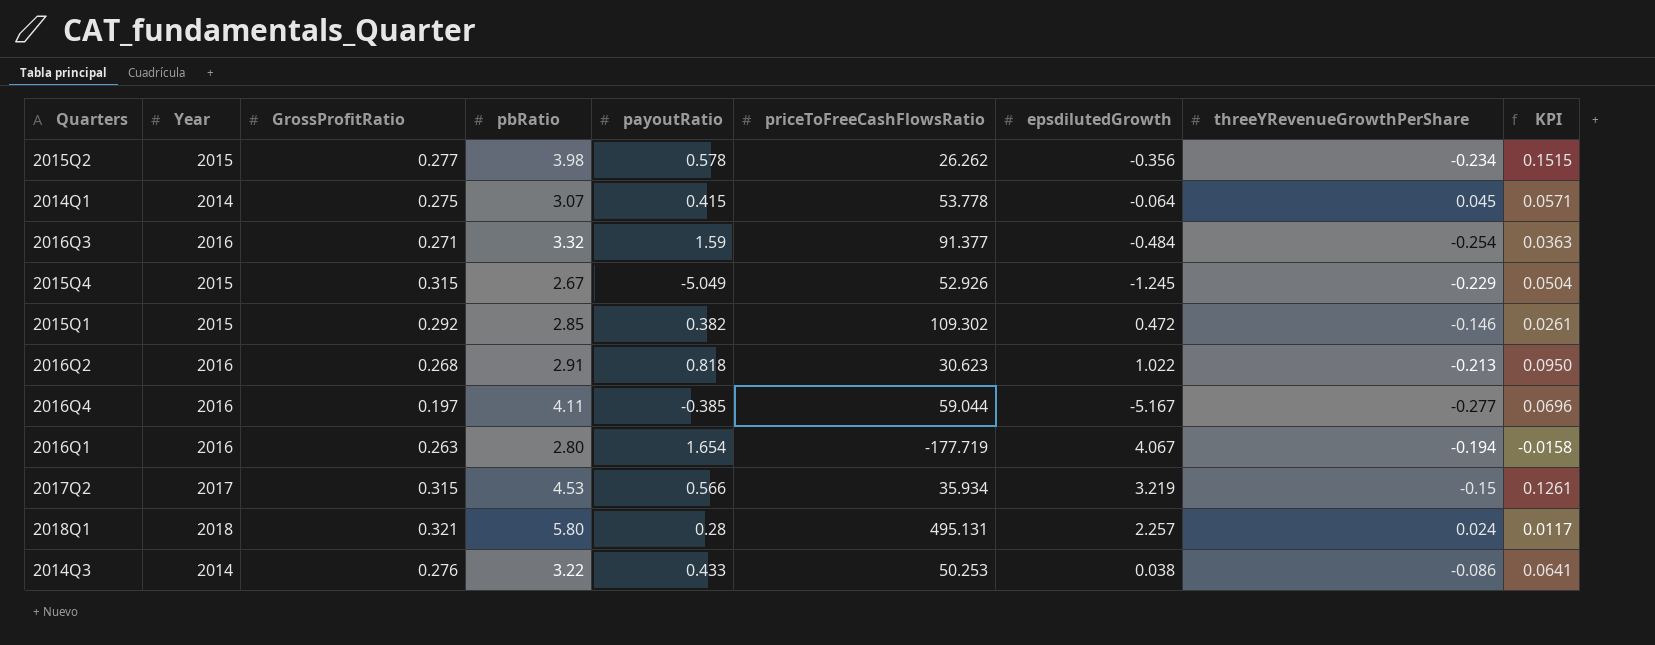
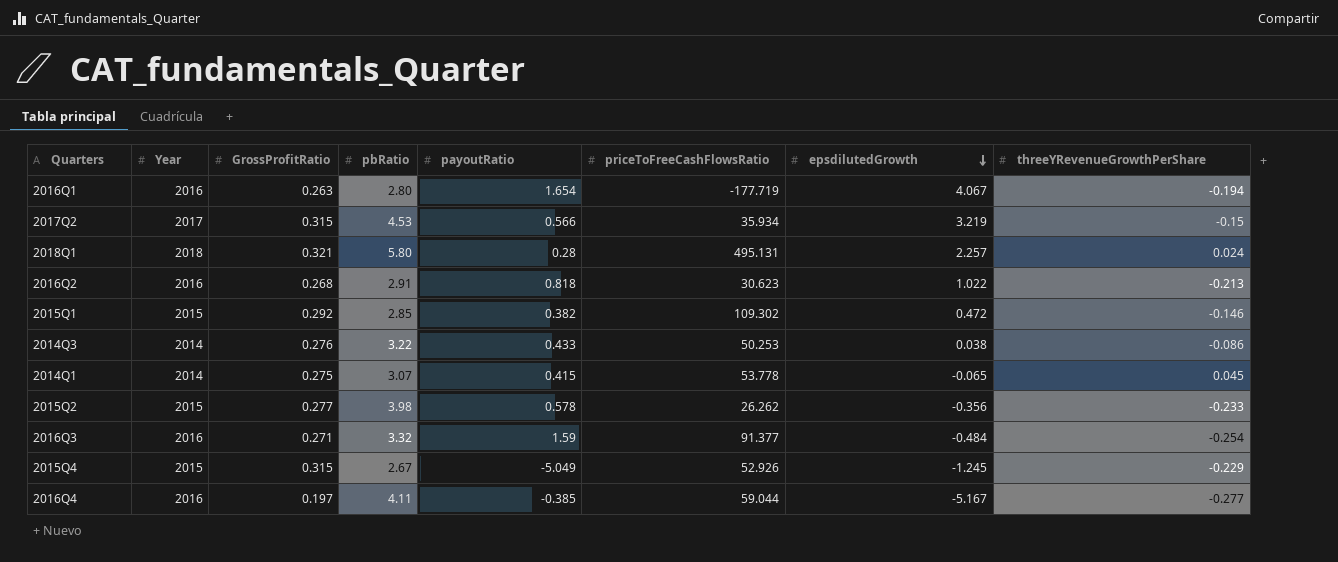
row order: none -> epsdilutedGrowth descending
column KPI | formula: [pbRatio] / [priceToFreeCashFlowsRatio] -> none
2014Q1 | epsdilutedGrowth: -0.064 -> -0.065
2015Q2 | threeYRevenueGrowthPerShare: -0.234 -> -0.233

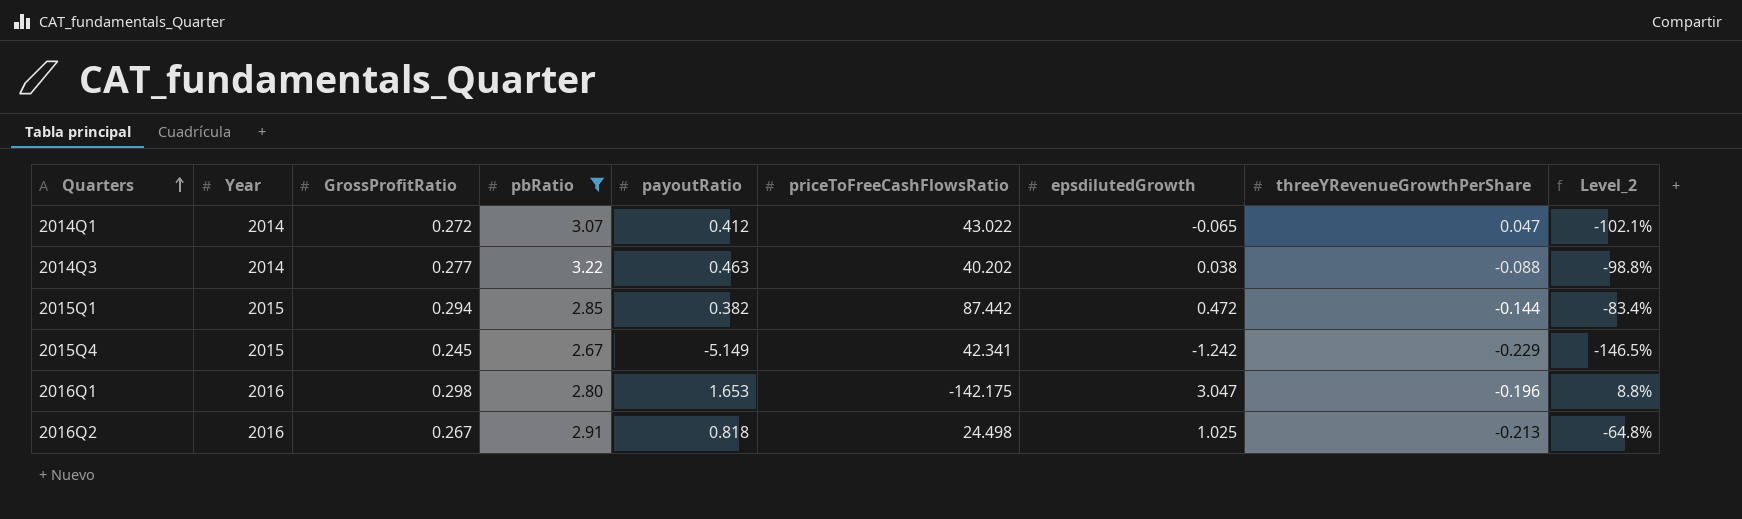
filter: none -> pbRatio <= 3.22
row order: epsdilutedGrowth descending -> Quarters ascending
column Level_2 | formula: none -> ([epsdilutedGrowth] - [pbRatio]) / [pbRatio]
2014Q1 | GrossProfitRatio: 0.275 -> 0.272
2014Q1 | payoutRatio: 0.415 -> 0.412
2014Q1 | priceToFreeCashFlowsRatio: 53.778 -> 43.022
2014Q1 | threeYRevenueGrowthPerShare: 0.045 -> 0.047
2014Q3 | GrossProfitRatio: 0.276 -> 0.277
2014Q3 | payoutRatio: 0.433 -> 0.463
2014Q3 | priceToFreeCashFlowsRatio: 50.253 -> 40.202
2014Q3 | threeYRevenueGrowthPerShare: -0.086 -> -0.088
2015Q1 | GrossProfitRatio: 0.292 -> 0.294
2015Q1 | priceToFreeCashFlowsRatio: 109.302 -> 87.442
2015Q1 | threeYRevenueGrowthPerShare: -0.146 -> -0.144
2015Q4 | GrossProfitRatio: 0.315 -> 0.245
2015Q4 | payoutRatio: -5.049 -> -5.149
2015Q4 | priceToFreeCashFlowsRatio: 52.926 -> 42.341
2015Q4 | epsdilutedGrowth: -1.245 -> -1.242
2016Q1 | GrossProfitRatio: 0.263 -> 0.298
2016Q1 | payoutRatio: 1.654 -> 1.653
2016Q1 | priceToFreeCashFlowsRatio: -177.719 -> -142.175
2016Q1 | epsdilutedGrowth: 4.067 -> 3.047
2016Q1 | threeYRevenueGrowthPerShare: -0.194 -> -0.196
2016Q2 | GrossProfitRatio: 0.268 -> 0.267
2016Q2 | priceToFreeCashFlowsRatio: 30.623 -> 24.498
2016Q2 | epsdilutedGrowth: 1.022 -> 1.025

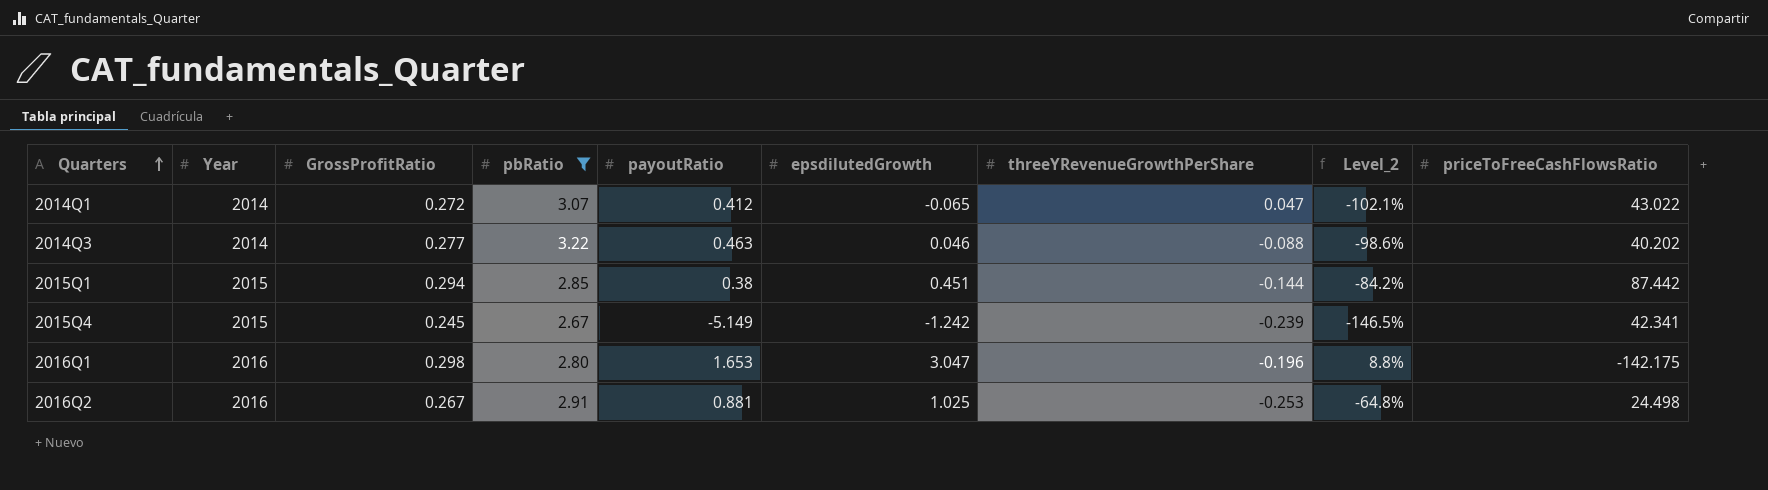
column priceToFreeCashFlowsRatio | position: 6 -> 9
2014Q3 | epsdilutedGrowth: 0.038 -> 0.046
2014Q3 | Level_2: -98.8% -> -98.6%
2015Q1 | payoutRatio: 0.382 -> 0.38
2015Q1 | epsdilutedGrowth: 0.472 -> 0.451
2015Q1 | Level_2: -83.4% -> -84.2%
2015Q4 | threeYRevenueGrowthPerShare: -0.229 -> -0.239
2016Q2 | payoutRatio: 0.818 -> 0.881
2016Q2 | threeYRevenueGrowthPerShare: -0.213 -> -0.253

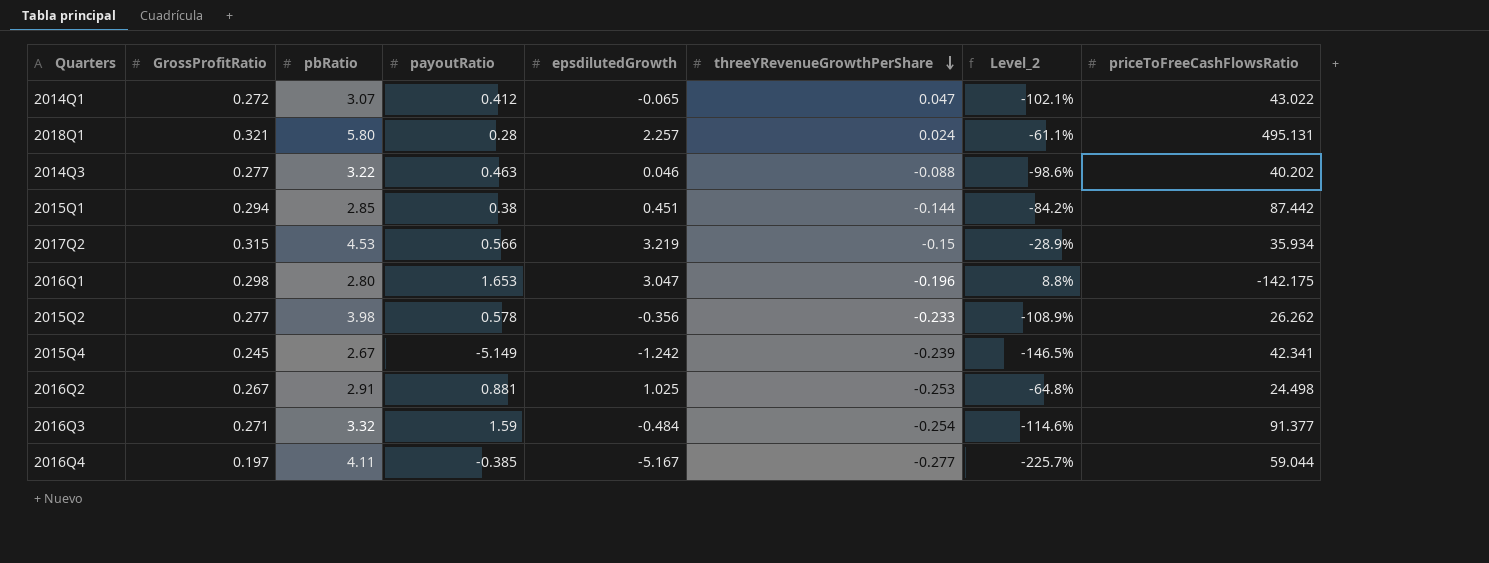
filter: pbRatio <= 3.22 -> none
row order: Quarters ascending -> threeYRevenueGrowthPerShare descending
column Year | position: 2 -> none

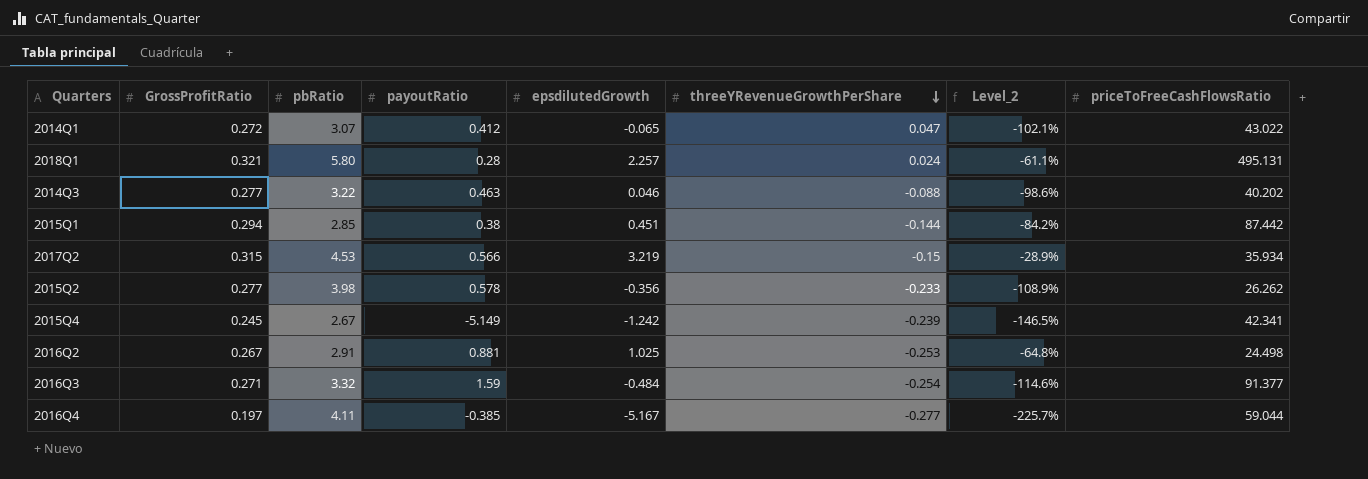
row 2016Q1: 0.298 | 2.80 | 1.653 | 3.047 | -0.196 | 8.8% | -142.175 -> none

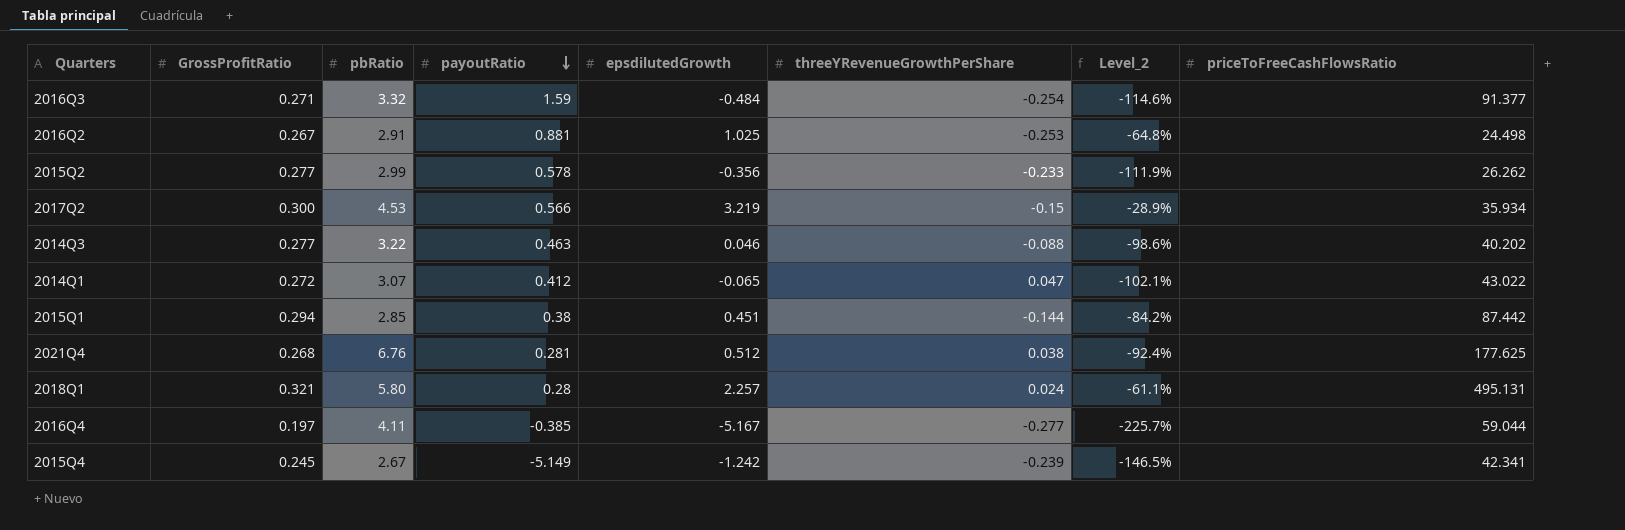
row order: threeYRevenueGrowthPerShare descending -> payoutRatio descending
2015Q2 | pbRatio: 3.98 -> 2.99
2015Q2 | Level_2: -108.9% -> -111.9%
2017Q2 | GrossProfitRatio: 0.315 -> 0.300
row 2021Q4: none -> 0.268 | 6.76 | 0.281 | 0.512 | 0.038 | -92.4% | 177.625

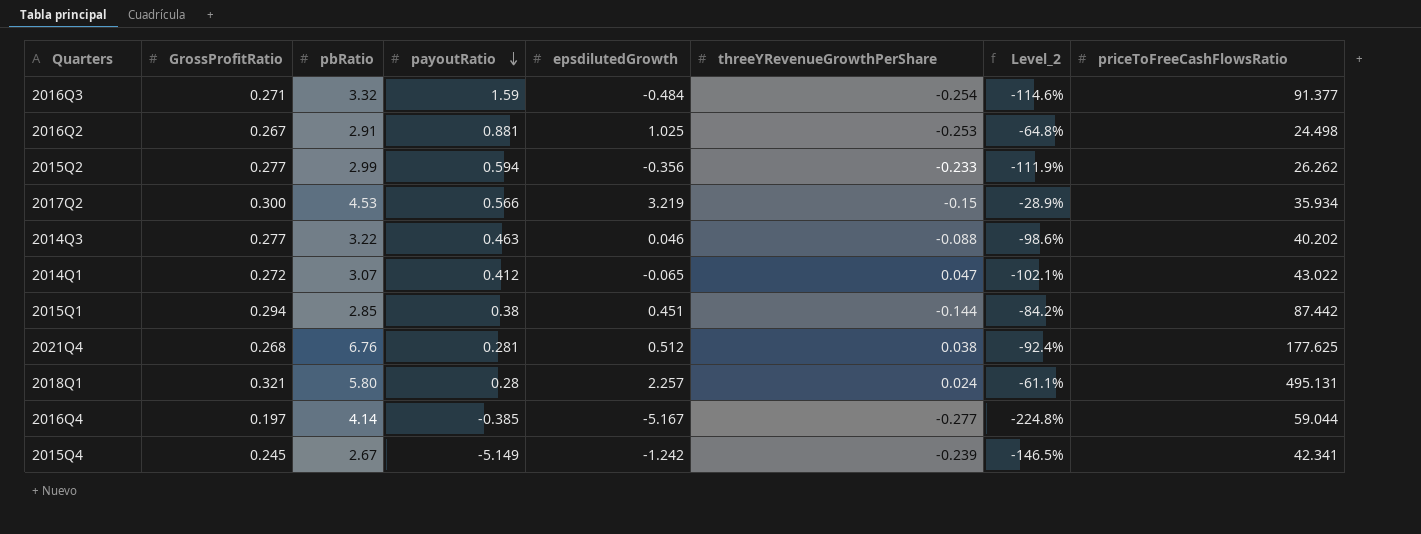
2015Q2 | payoutRatio: 0.578 -> 0.594
2016Q4 | pbRatio: 4.11 -> 4.14
2016Q4 | Level_2: -225.7% -> -224.8%

